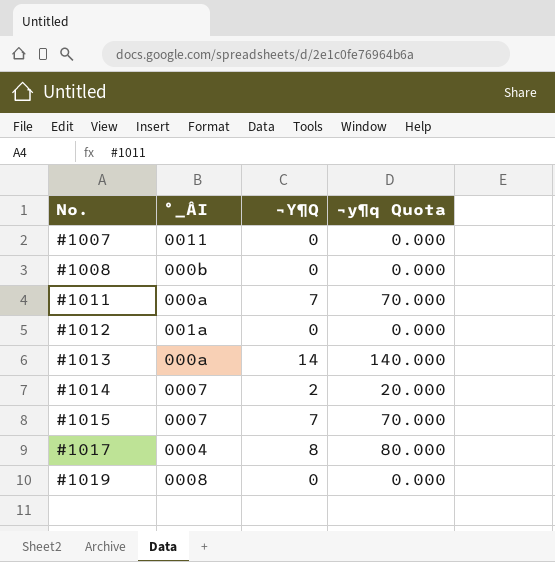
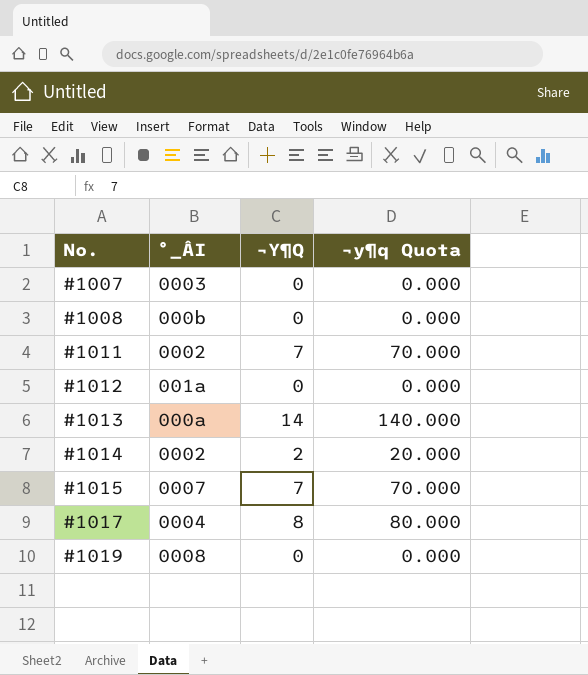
#1007 | °_ÂI: 0011 -> 0003
#1011 | °_ÂI: 000a -> 0002
#1014 | °_ÂI: 0007 -> 0002

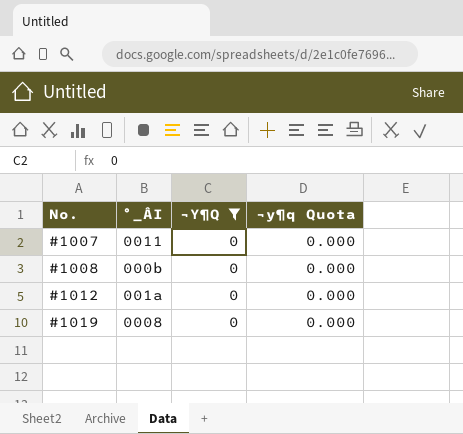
filter: none -> ¬Y¶Q = 0
#1007 | °_ÂI: 0003 -> 0011

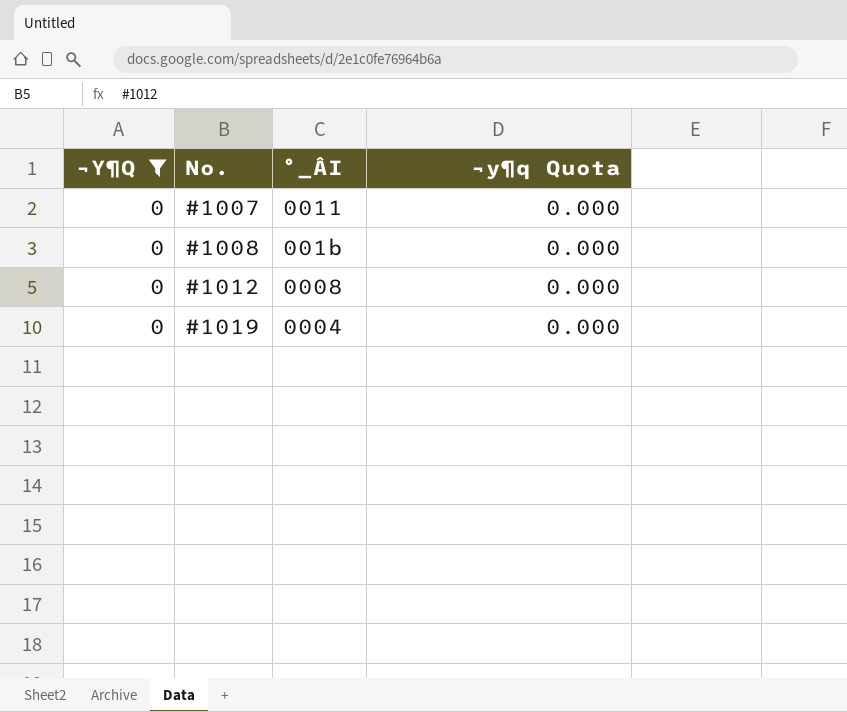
column ¬Y¶Q | position: 3 -> 1
#1008 | °_ÂI: 000b -> 001b
#1012 | °_ÂI: 001a -> 0008
#1019 | °_ÂI: 0008 -> 0004

